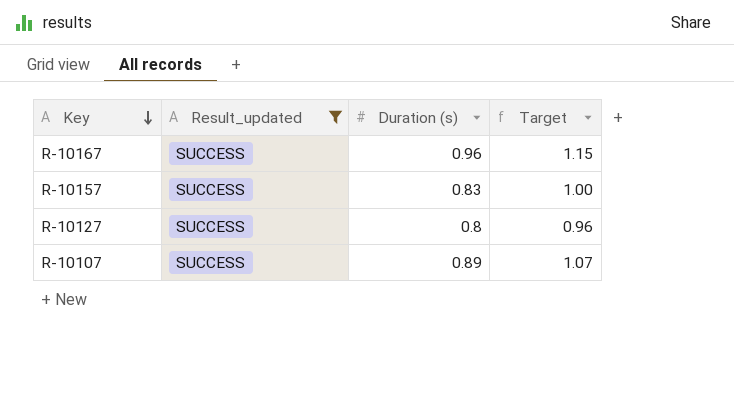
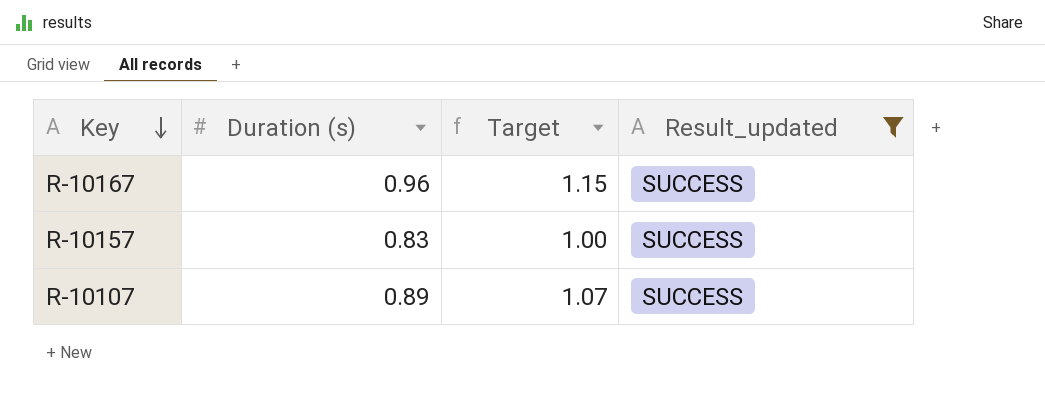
column Result_updated | position: 2 -> 4
row R-10127: SUCCESS | 0.8 | 0.96 -> none

